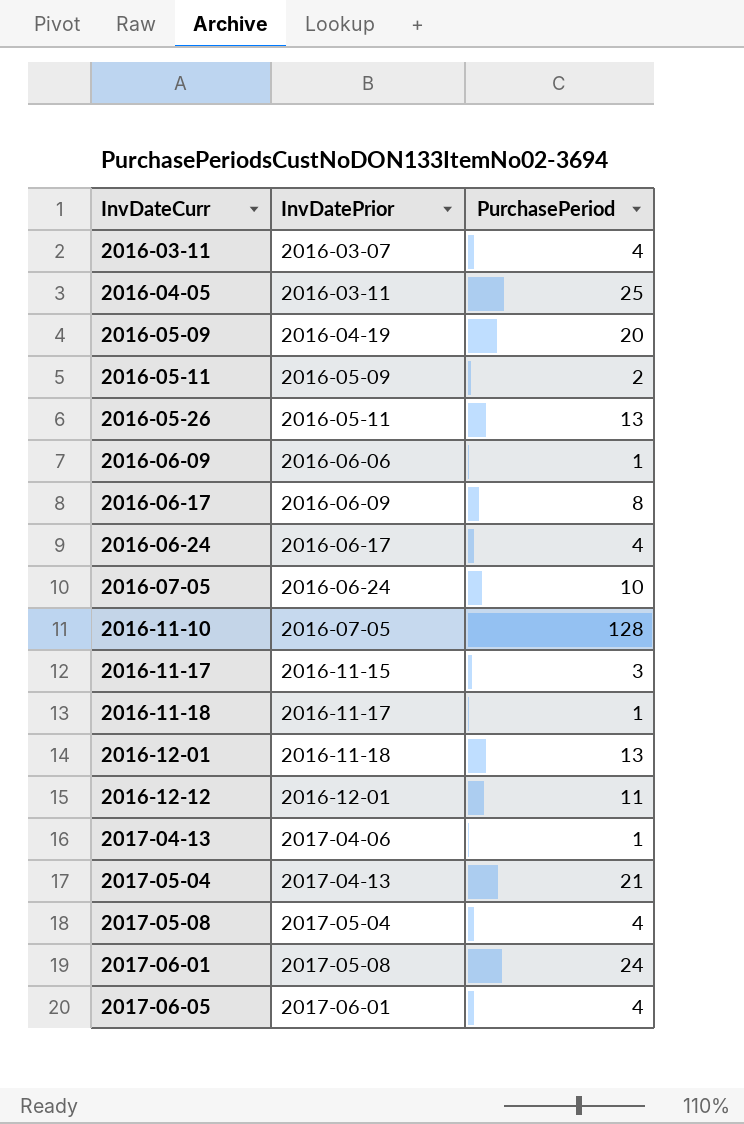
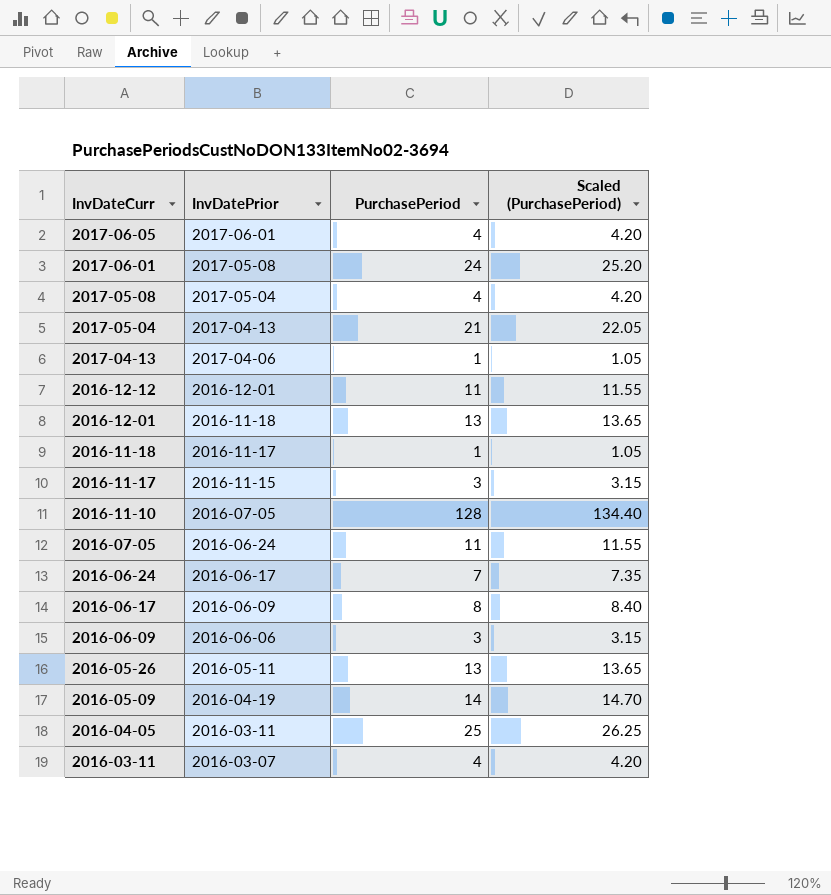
row order: InvDateCurr ascending -> InvDateCurr descending
column Scaled (PurchasePeriod) | formula: none -> [PurchasePeriod] * 1.05
row 2016-05-11: 2016-05-09 | 2 -> none
2016-07-05 | PurchasePeriod: 10 -> 11
2016-06-24 | PurchasePeriod: 4 -> 7
2016-06-09 | PurchasePeriod: 1 -> 3
2016-05-09 | PurchasePeriod: 20 -> 14

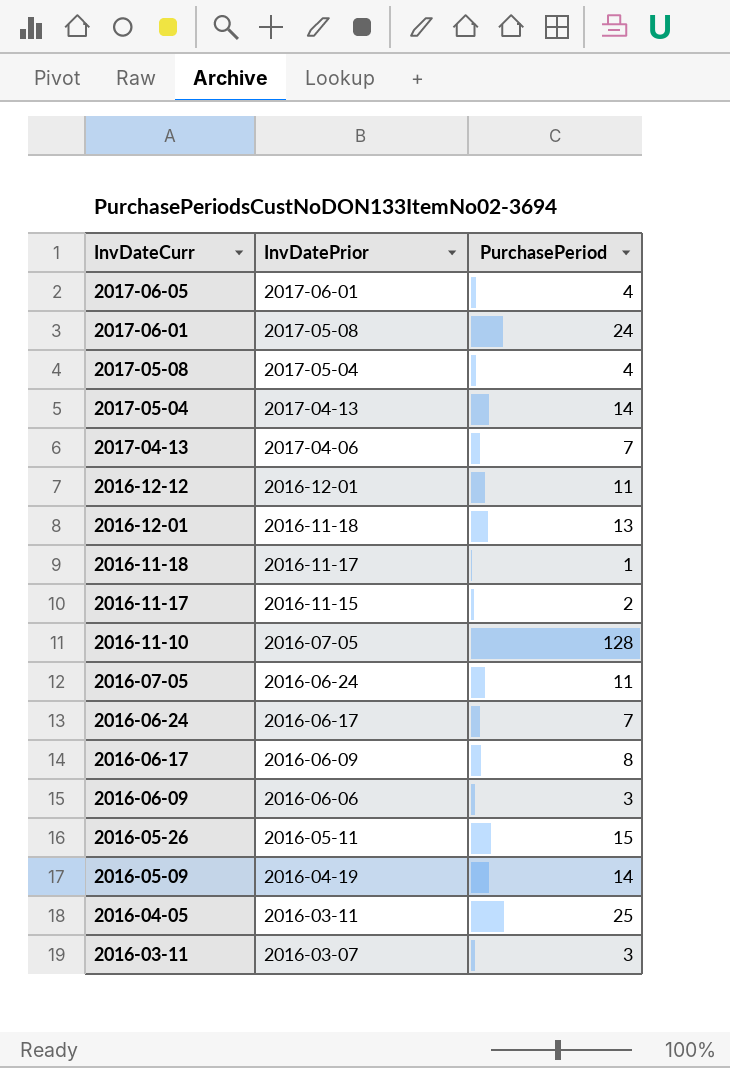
column Scaled (PurchasePeriod) | formula: [PurchasePeriod] * 1.05 -> none
2017-05-04 | PurchasePeriod: 21 -> 14
2017-04-13 | PurchasePeriod: 1 -> 7
2016-11-17 | PurchasePeriod: 3 -> 2
2016-05-26 | PurchasePeriod: 13 -> 15
2016-03-11 | PurchasePeriod: 4 -> 3

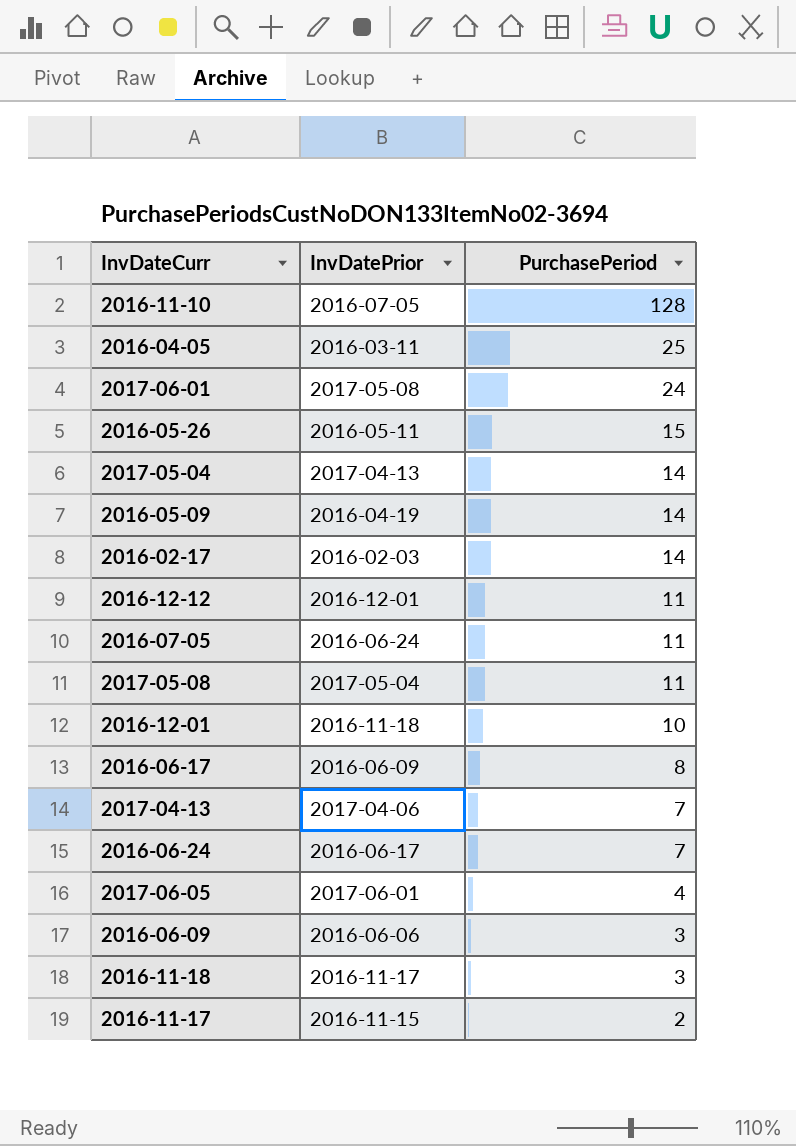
row order: InvDateCurr descending -> PurchasePeriod descending
row 2016-03-11: 2016-03-07 | 3 -> none
row 2016-02-17: none -> 2016-02-03 | 14
2017-05-08 | PurchasePeriod: 4 -> 11
2016-12-01 | PurchasePeriod: 13 -> 10
2016-11-18 | PurchasePeriod: 1 -> 3

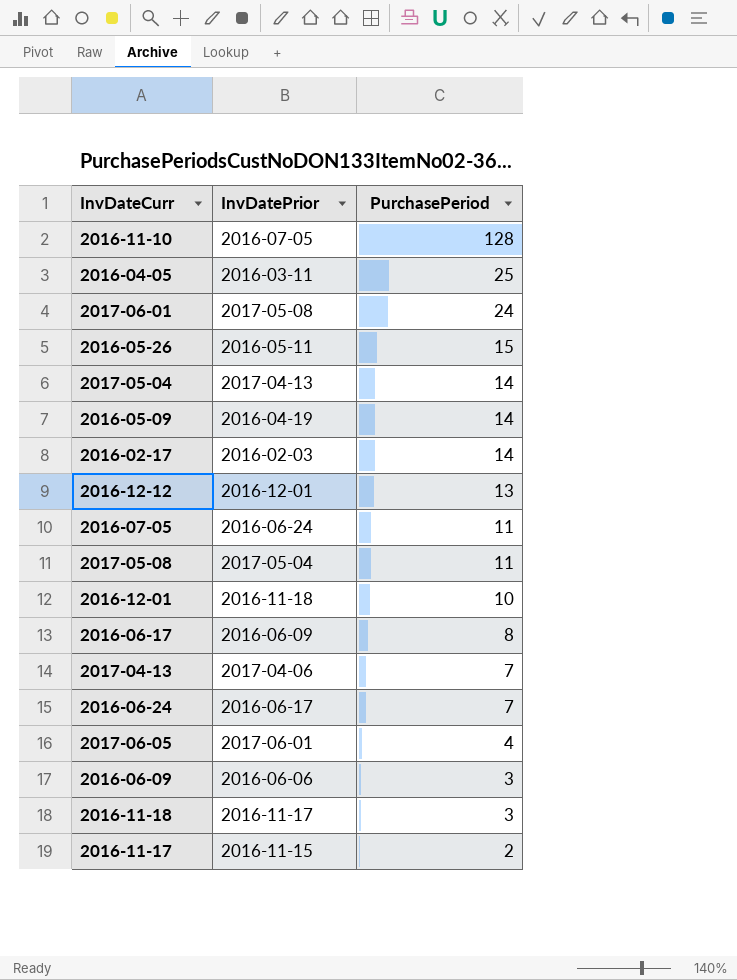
2016-12-12 | PurchasePeriod: 11 -> 13

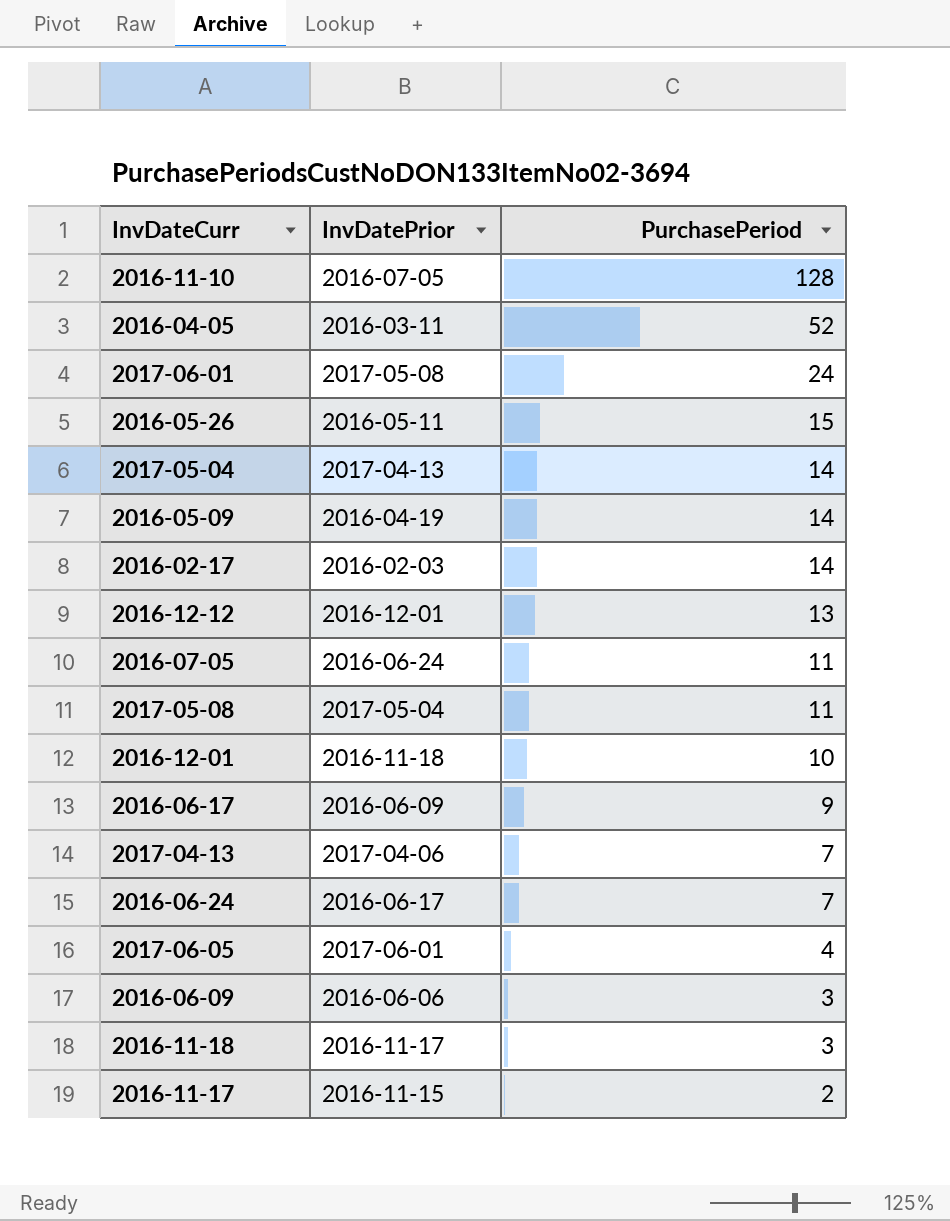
2016-04-05 | PurchasePeriod: 25 -> 52
2016-06-17 | PurchasePeriod: 8 -> 9

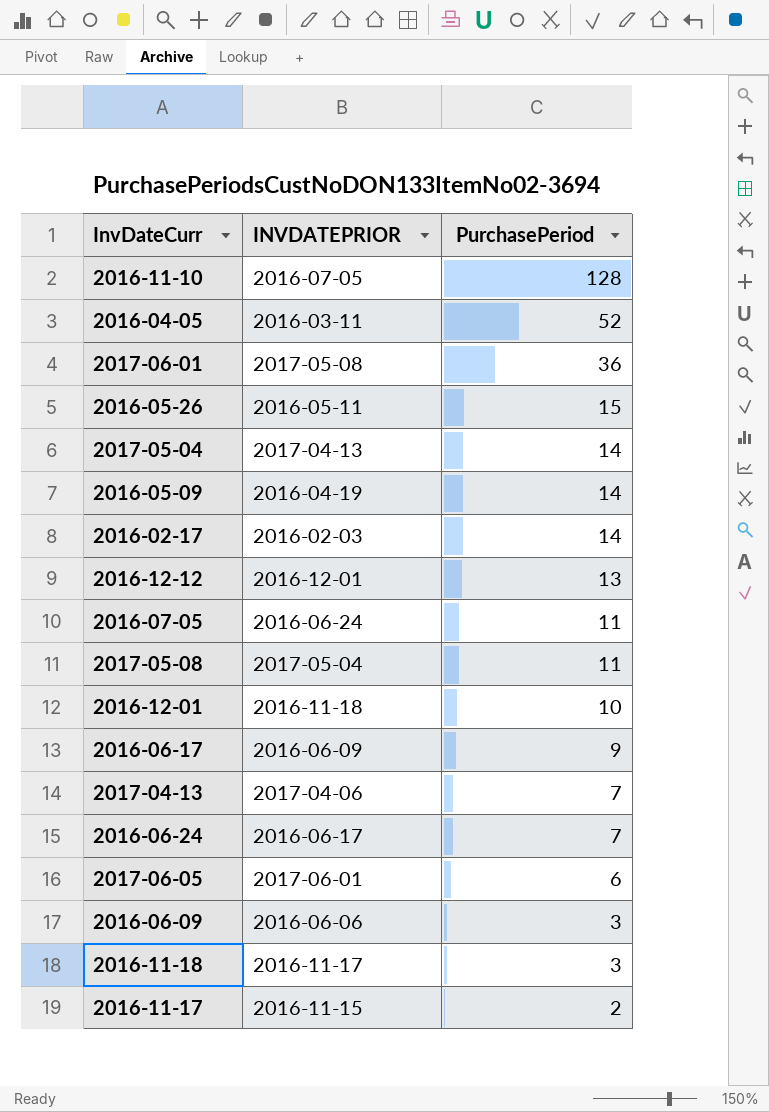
column name: InvDatePrior -> INVDATEPRIOR
2017-06-01 | PurchasePeriod: 24 -> 36
2017-06-05 | PurchasePeriod: 4 -> 6

